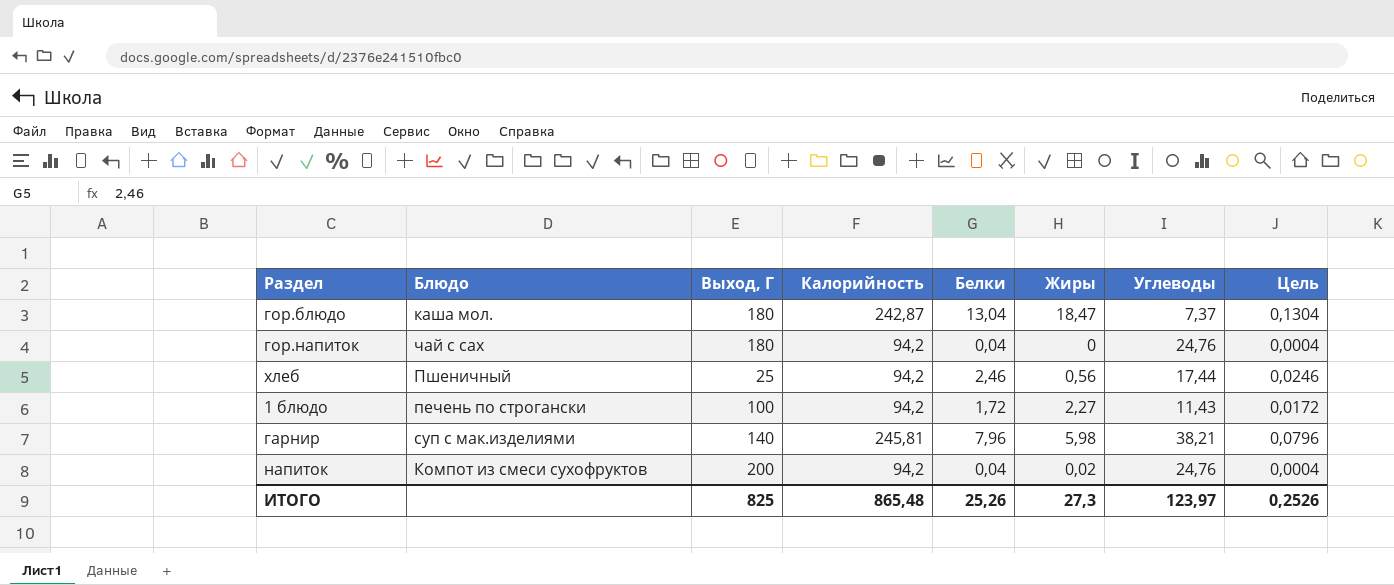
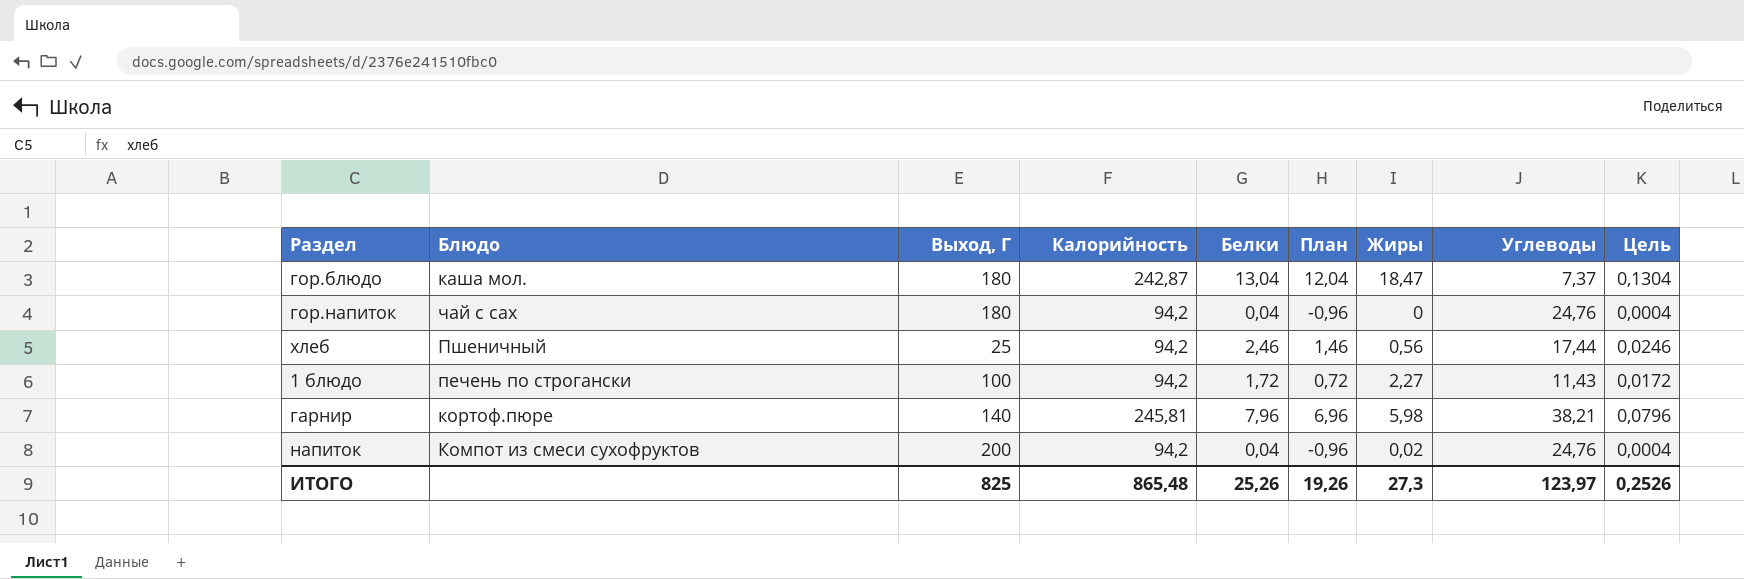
column План | formula: none -> [Белки] - 1
гарнир | Блюдо: суп с мак.изделиями -> кортоф.пюре

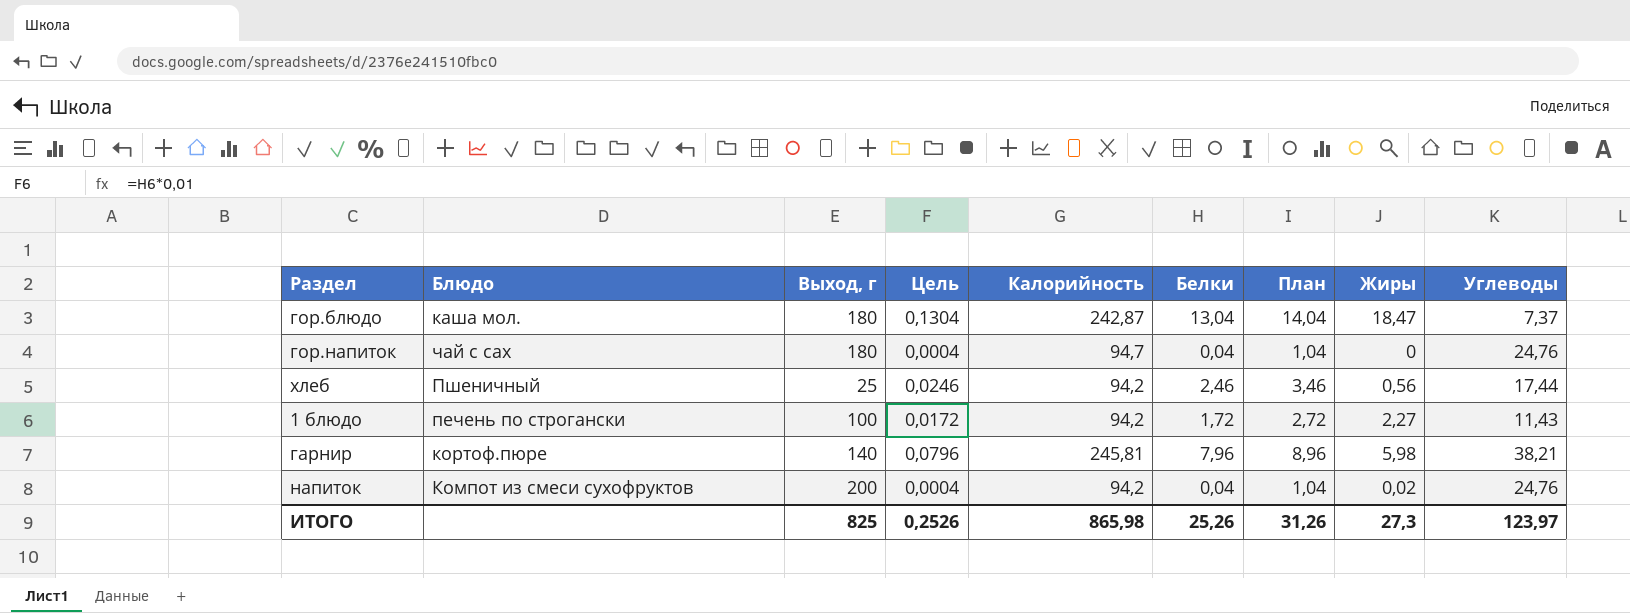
column name: Выход, Г -> Выход, г
column Цель | position: 9 -> 4
column План | formula: [Белки] - 1 -> [Белки] + 1
гор.напиток | Калорийность: 94,2 -> 94,7
ИТОГО | Калорийность: 865,48 -> 865,98
ИТОГО | План: 19,26 -> 31,26

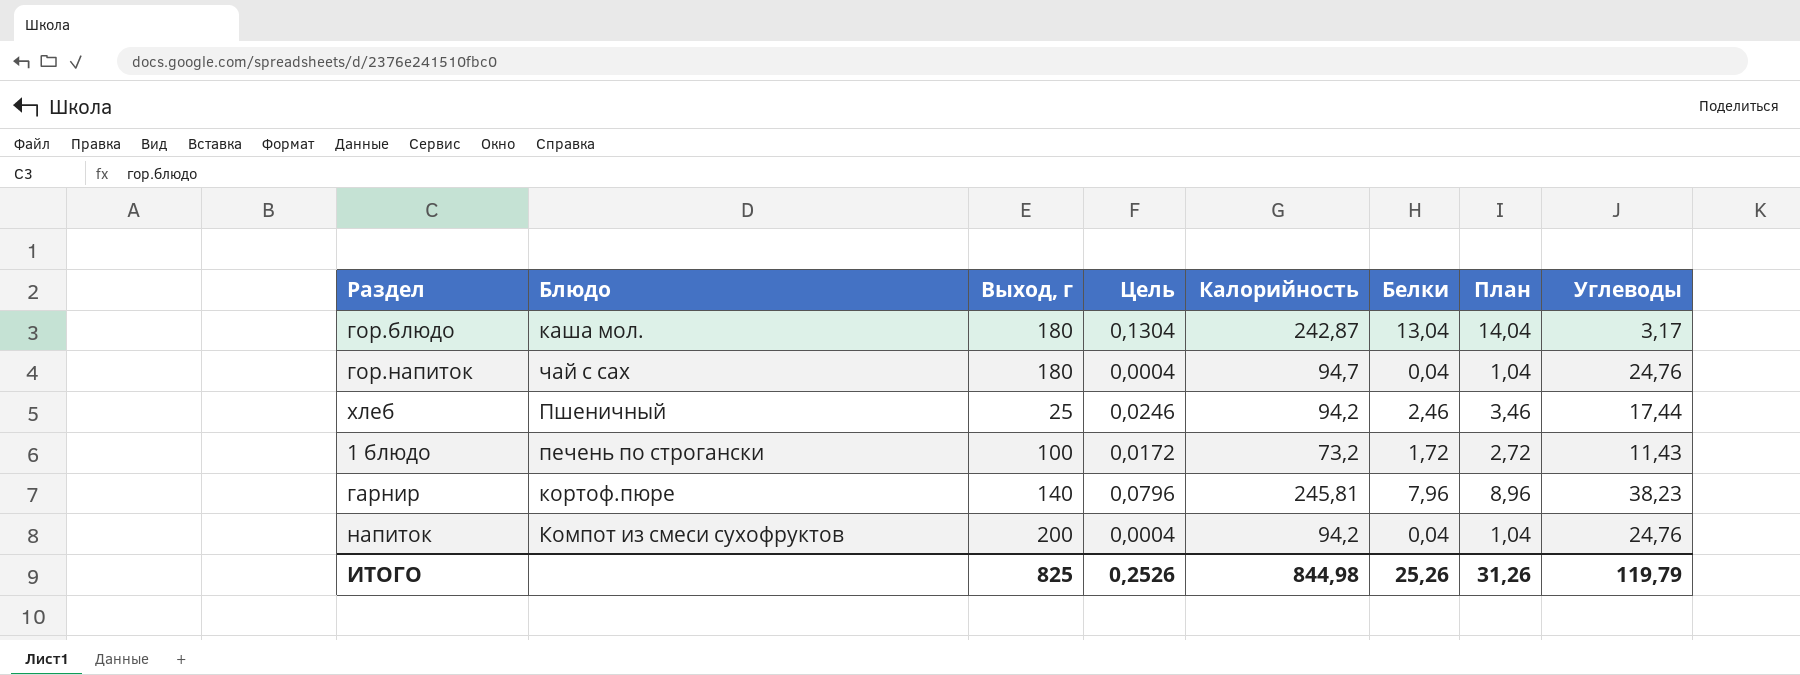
column Жиры | position: 8 -> none
гор.блюдо | Углеводы: 7,37 -> 3,17
1 блюдо | Калорийность: 94,2 -> 73,2
гарнир | Углеводы: 38,21 -> 38,23
ИТОГО | Калорийность: 865,98 -> 844,98
ИТОГО | Углеводы: 123,97 -> 119,79

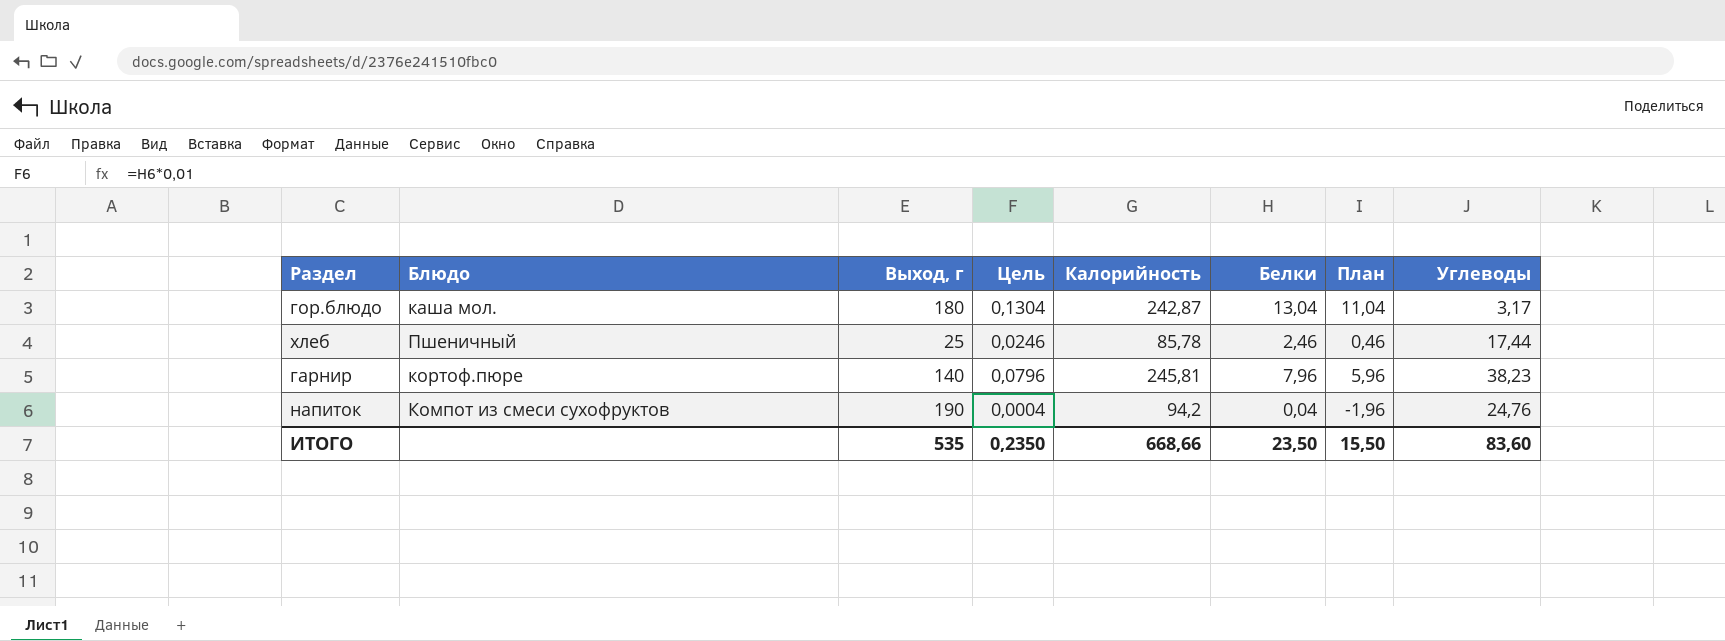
column План | formula: [Белки] + 1 -> [Белки] - 2
row гор.напиток: чай с сах | 180 | 0,0004 | 94,7 | 0,04 | 1,04 | 24,76 -> none
row 1 блюдо: печень по строгански | 100 | 0,0172 | 73,2 | 1,72 | 2,72 | 11,43 -> none
хлеб | Калорийность: 94,2 -> 85,78
напиток | Выход, г: 200 -> 190
ИТОГО | Выход, г: 825 -> 535
ИТОГО | Цель: 0,2526 -> 0,2350
ИТОГО | Калорийность: 844,98 -> 668,66
ИТОГО | Белки: 25,26 -> 23,50
ИТОГО | План: 31,26 -> 15,50
ИТОГО | Углеводы: 119,79 -> 83,60

